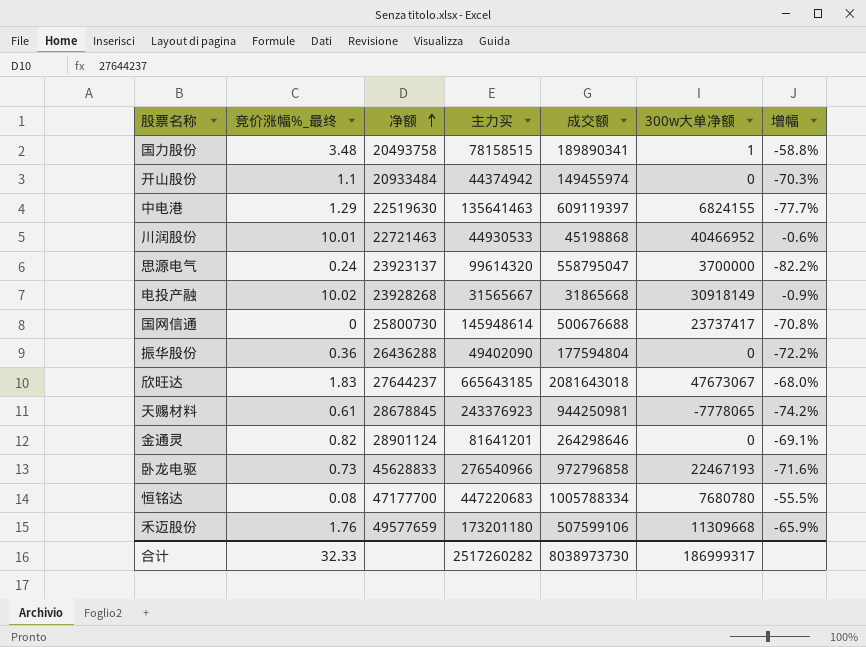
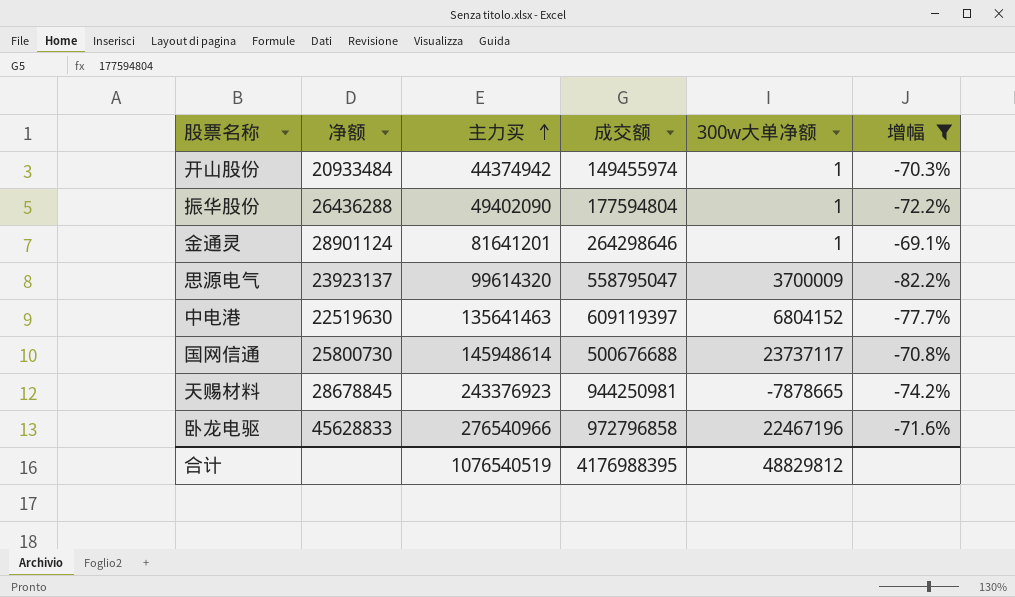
filter: none -> 增幅 <= -69.1%
row order: 净额 ascending -> 主力买 ascending
column 竞价涨幅%_最终 | position: 2 -> none
开山股份 | 300w大单净额: 0 -> 1
振华股份 | 300w大单净额: 0 -> 1
金通灵 | 300w大单净额: 0 -> 1
思源电气 | 300w大单净额: 3700000 -> 3700009
中电港 | 300w大单净额: 6824155 -> 6804152
国网信通 | 300w大单净额: 23737417 -> 23737117
天赐材料 | 300w大单净额: -7778065 -> -7878665
卧龙电驱 | 300w大单净额: 22467193 -> 22467196
合计 | 主力买: 2517260282 -> 1076540519
合计 | 成交额: 8038973730 -> 4176988395
合计 | 300w大单净额: 186999317 -> 48829812

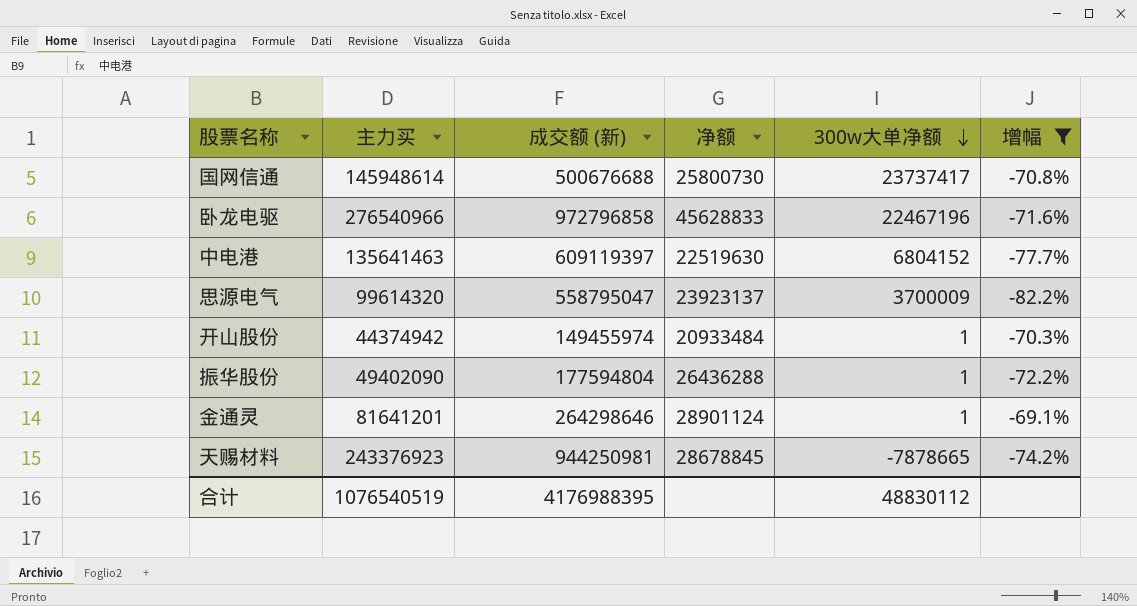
row order: 主力买 ascending -> 300w大单净额 descending
column name: 成交额 -> 成交额 (新)
column 净额 | position: 2 -> 4
国网信通 | 300w大单净额: 23737117 -> 23737417
合计 | 300w大单净额: 48829812 -> 48830112

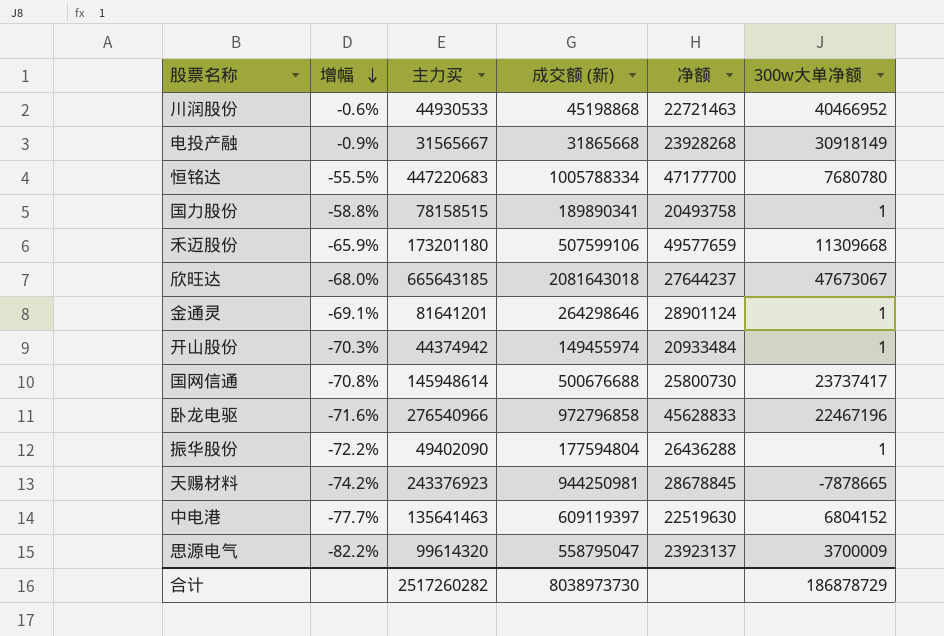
filter: 增幅 <= -69.1% -> none
row order: 300w大单净额 descending -> 增幅 descending
column 增幅 | position: 6 -> 2
合计 | 主力买: 1076540519 -> 2517260282
合计 | 成交额 (新): 4176988395 -> 8038973730
合计 | 300w大单净额: 48830112 -> 186878729

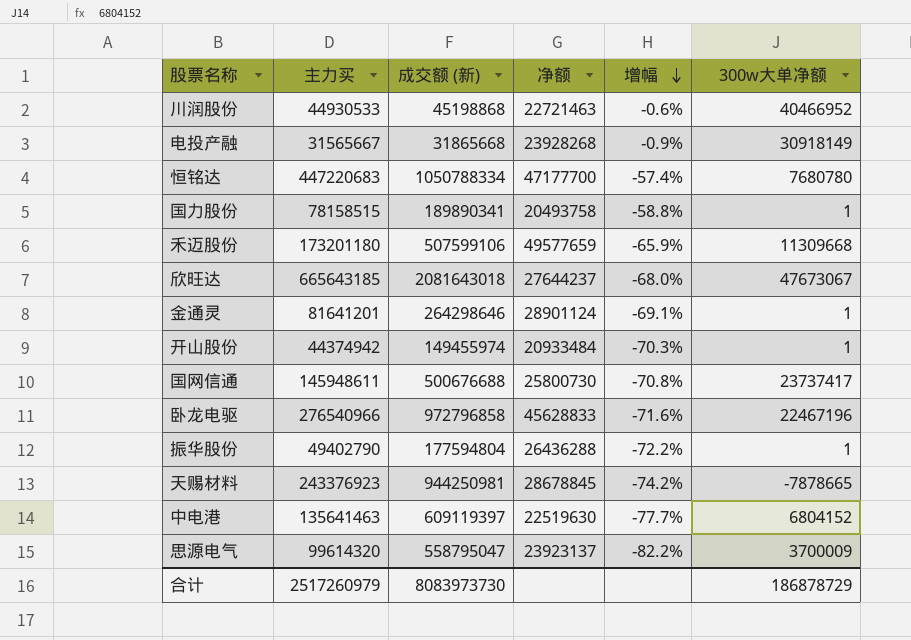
column 增幅 | position: 2 -> 5
恒铭达 | 成交额 (新): 1005788334 -> 1050788334
恒铭达 | 增幅: -55.5% -> -57.4%
国网信通 | 主力买: 145948614 -> 145948611
振华股份 | 主力买: 49402090 -> 49402790
合计 | 主力买: 2517260282 -> 2517260979
合计 | 成交额 (新): 8038973730 -> 8083973730

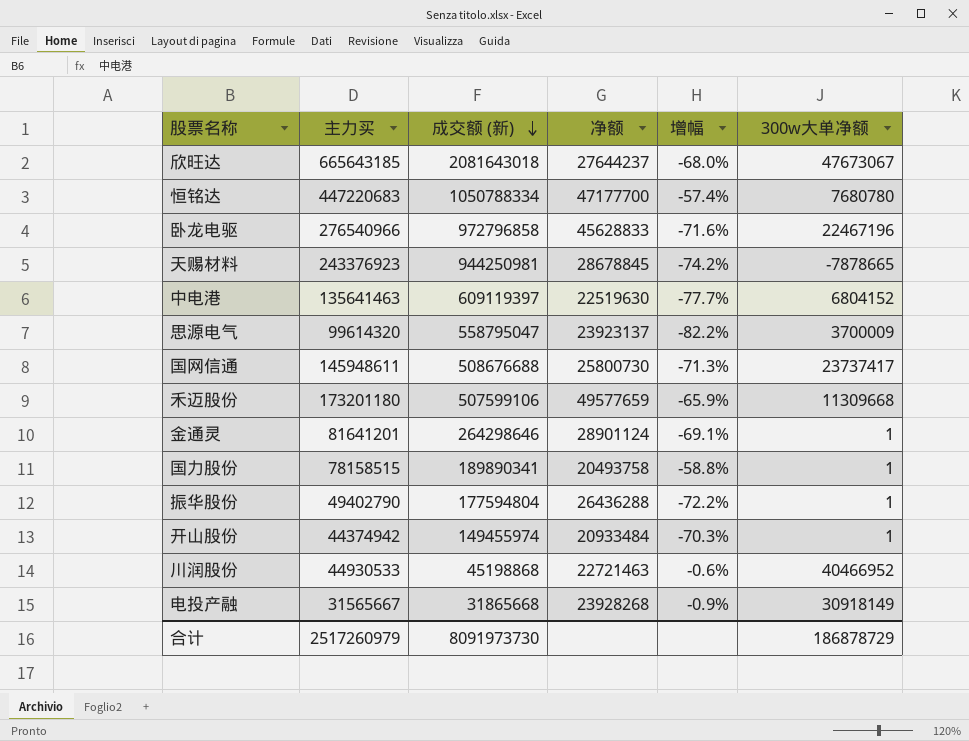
row order: 增幅 descending -> 成交额 (新) descending
国网信通 | 成交额 (新): 500676688 -> 508676688
国网信通 | 增幅: -70.8% -> -71.3%
合计 | 成交额 (新): 8083973730 -> 8091973730

